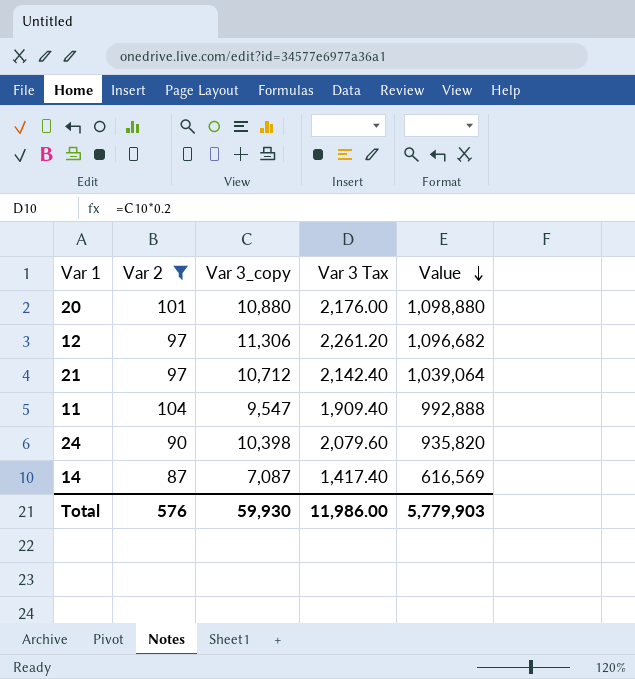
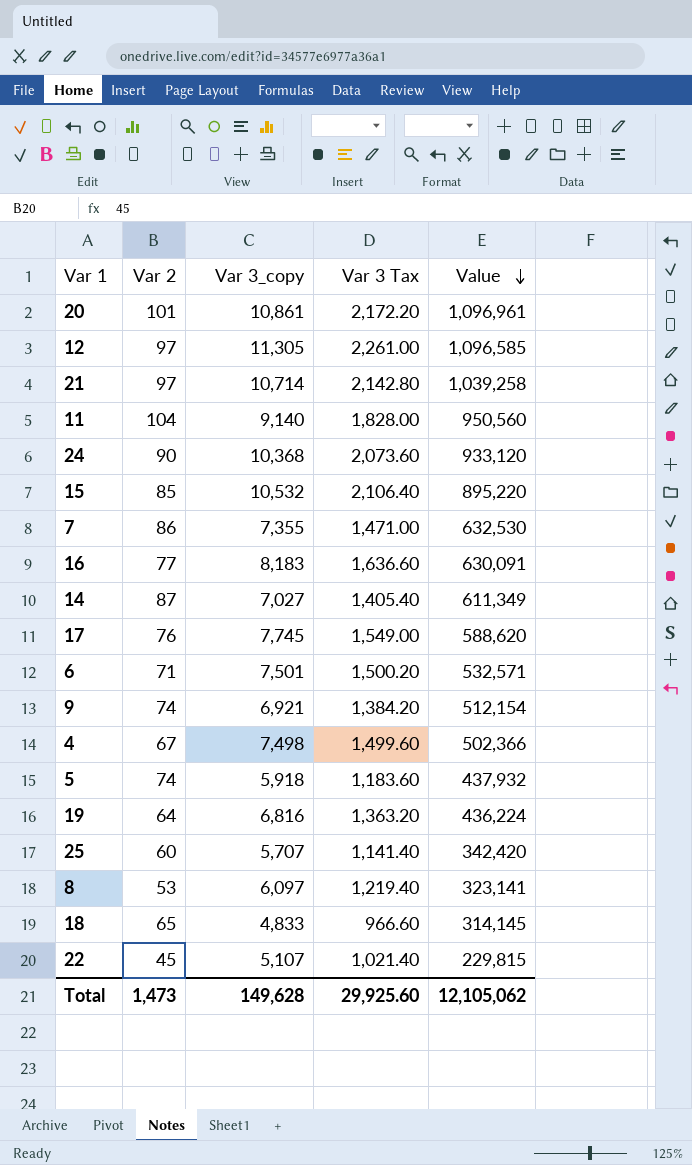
filter: Var 2 >= 87 -> none
20 | Var 3_copy: 10,880 -> 10,861
20 | Var 3 Tax: 2,176.00 -> 2,172.20
20 | Value: 1,098,880 -> 1,096,961
12 | Var 3_copy: 11,306 -> 11,305
12 | Var 3 Tax: 2,261.20 -> 2,261.00
12 | Value: 1,096,682 -> 1,096,585
21 | Var 3_copy: 10,712 -> 10,714
21 | Var 3 Tax: 2,142.40 -> 2,142.80
21 | Value: 1,039,064 -> 1,039,258
11 | Var 3_copy: 9,547 -> 9,140
11 | Var 3 Tax: 1,909.40 -> 1,828.00
11 | Value: 992,888 -> 950,560
24 | Var 3_copy: 10,398 -> 10,368
24 | Var 3 Tax: 2,079.60 -> 2,073.60
24 | Value: 935,820 -> 933,120
14 | Var 3_copy: 7,087 -> 7,027
14 | Var 3 Tax: 1,417.40 -> 1,405.40
14 | Value: 616,569 -> 611,349
Total | Var 2: 576 -> 1,473
Total | Var 3_copy: 59,930 -> 149,628
Total | Var 3 Tax: 11,986.00 -> 29,925.60
Total | Value: 5,779,903 -> 12,105,062

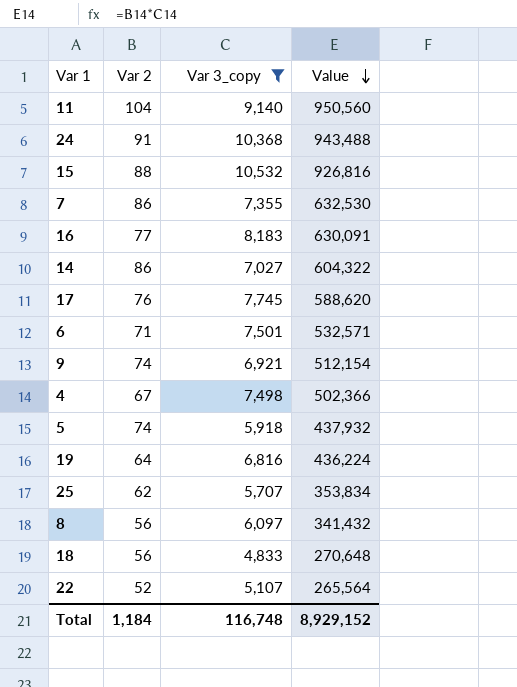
filter: none -> Var 3_copy <= 10,532
column Var 3 Tax | formula: [Var 3_copy] * 0.2 -> none
24 | Var 2: 90 -> 91
24 | Value: 933,120 -> 943,488
15 | Var 2: 85 -> 88
15 | Value: 895,220 -> 926,816
14 | Var 2: 87 -> 86
14 | Value: 611,349 -> 604,322
25 | Var 2: 60 -> 62
25 | Value: 342,420 -> 353,834
8 | Var 2: 53 -> 56
8 | Value: 323,141 -> 341,432
18 | Var 2: 65 -> 56
18 | Value: 314,145 -> 270,648
22 | Var 2: 45 -> 52
22 | Value: 229,815 -> 265,564
Total | Var 2: 1,473 -> 1,184
Total | Var 3_copy: 149,628 -> 116,748
Total | Value: 12,105,062 -> 8,929,152

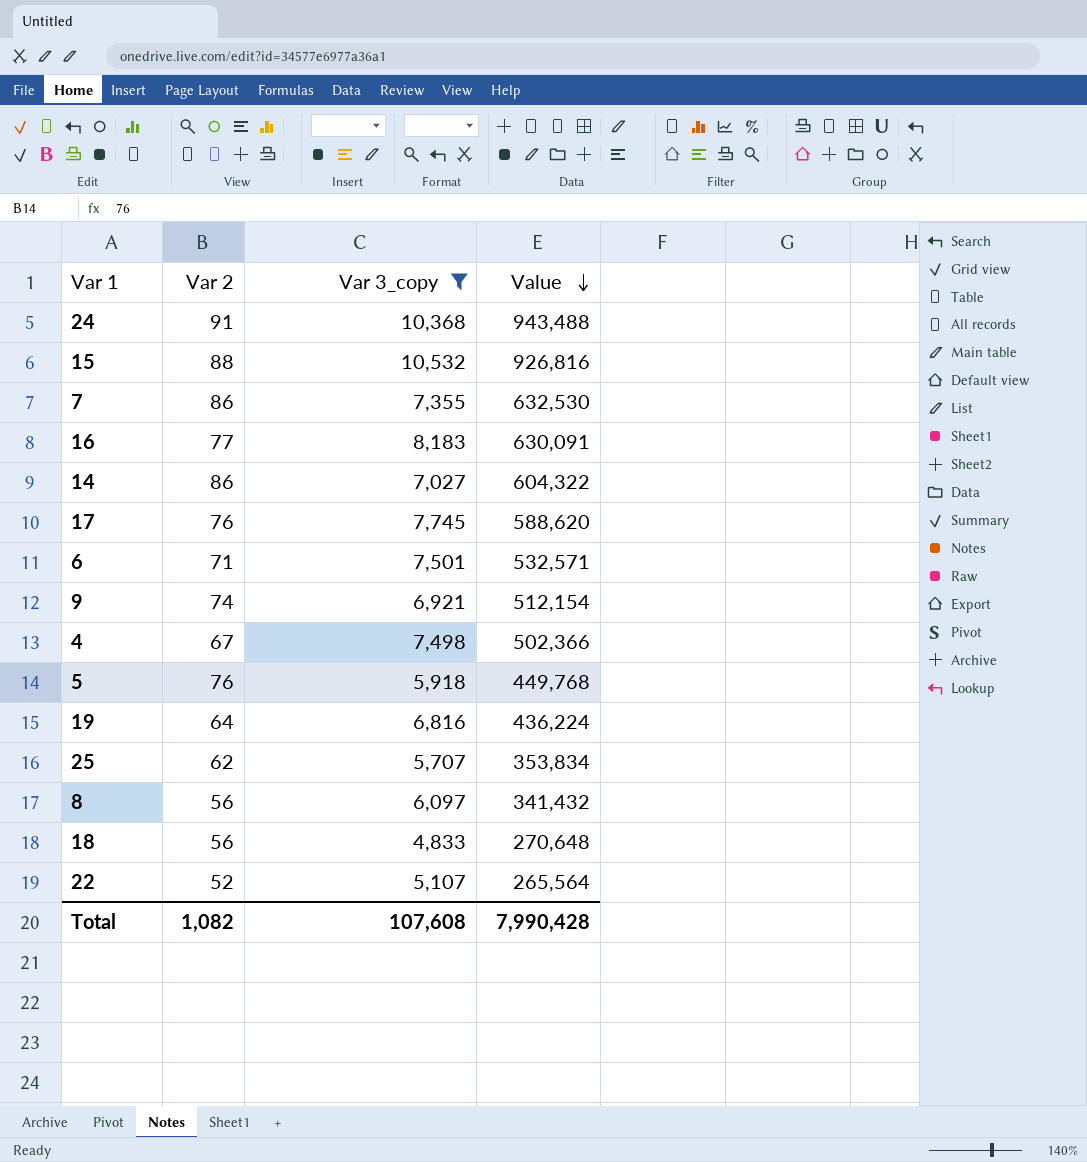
row 11: 104 | 9,140 | 950,560 -> none
5 | Var 2: 74 -> 76
5 | Value: 437,932 -> 449,768
Total | Var 2: 1,184 -> 1,082
Total | Var 3_copy: 116,748 -> 107,608
Total | Value: 8,929,152 -> 7,990,428

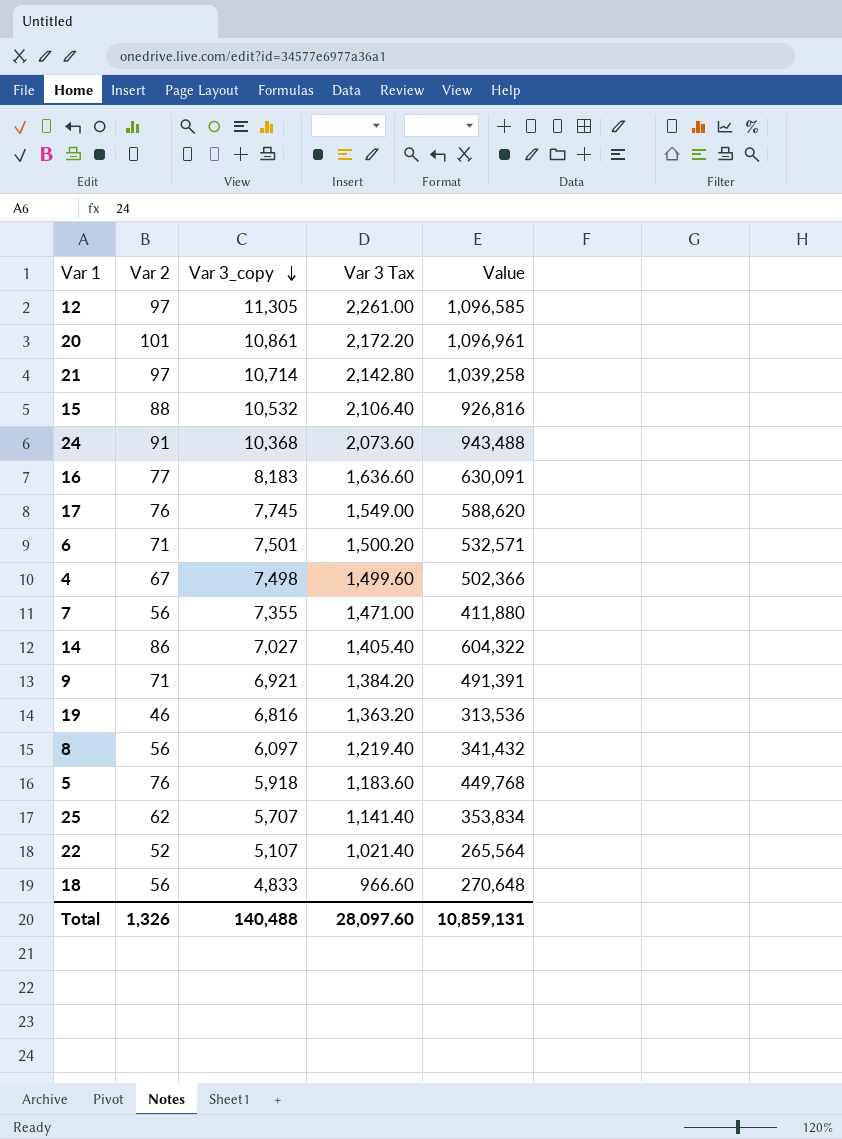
filter: Var 3_copy <= 10,532 -> none
row order: Value descending -> Var 3_copy descending
column Var 3 Tax | formula: none -> [Var 3_copy] * 0.2
7 | Var 2: 86 -> 56
7 | Value: 632,530 -> 411,880
9 | Var 2: 74 -> 71
9 | Value: 512,154 -> 491,391
19 | Var 2: 64 -> 46
19 | Value: 436,224 -> 313,536
Total | Var 2: 1,082 -> 1,326
Total | Var 3_copy: 107,608 -> 140,488
Total | Value: 7,990,428 -> 10,859,131

